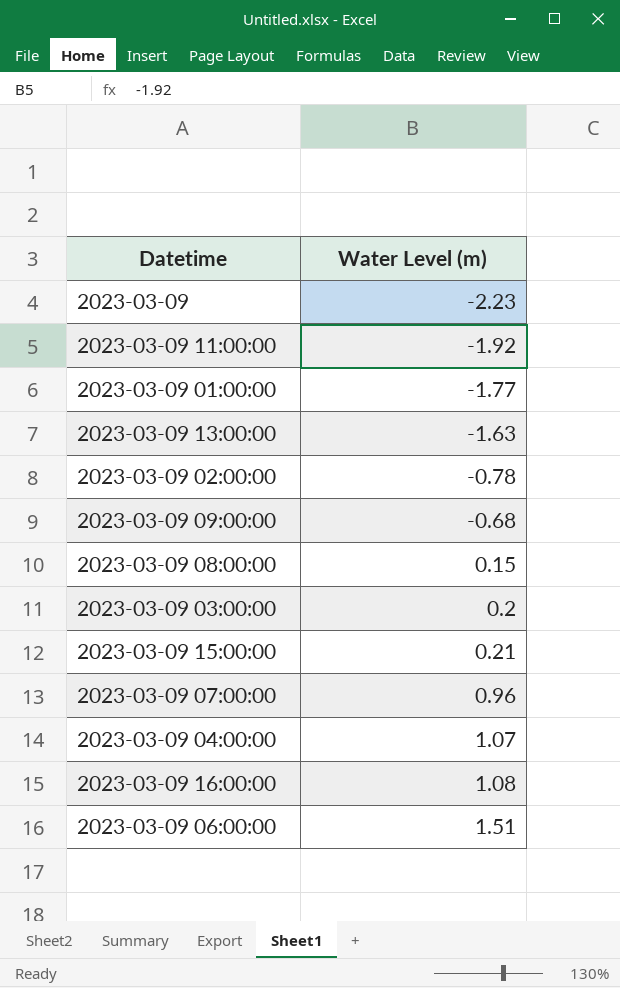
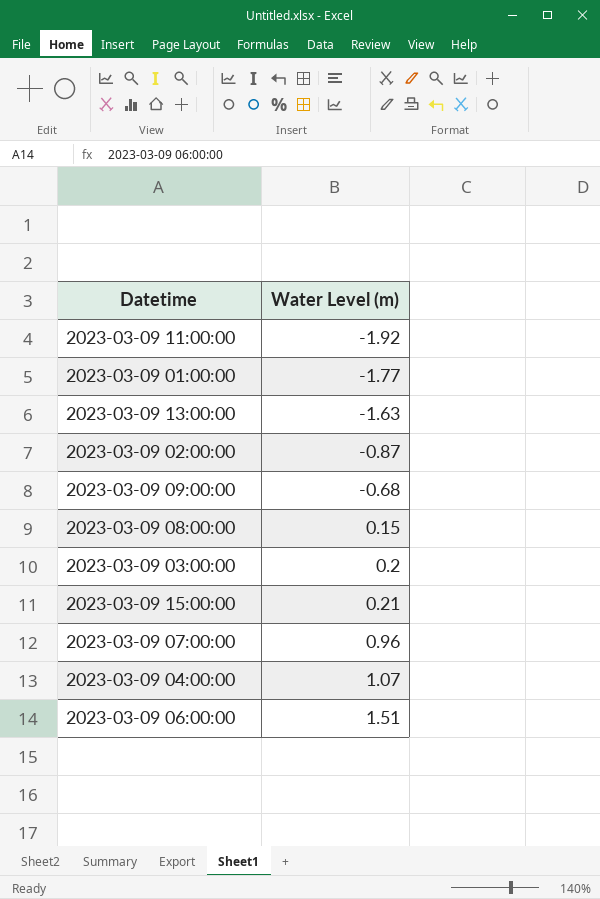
row 2023-03-09: -2.23 -> none
row 2023-03-09 16:00:00: 1.08 -> none
2023-03-09 02:00:00 | Water Level (m): -0.78 -> -0.87

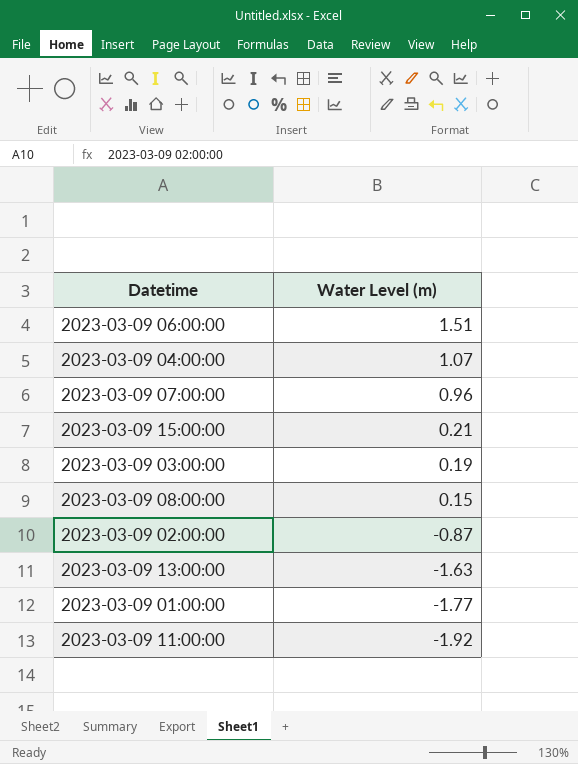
row order: Water Level (m) ascending -> Water Level (m) descending
row 2023-03-09 09:00:00: -0.68 -> none
2023-03-09 03:00:00 | Water Level (m): 0.2 -> 0.19

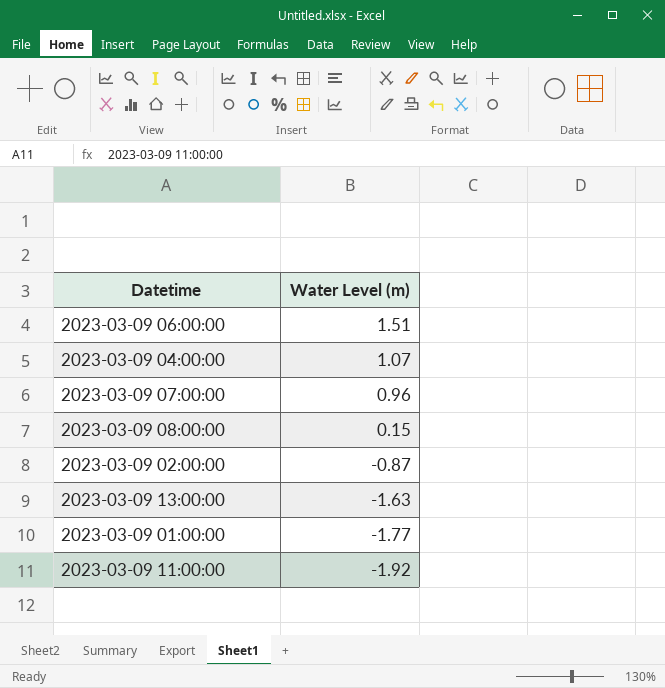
row 2023-03-09 15:00:00: 0.21 -> none
row 2023-03-09 03:00:00: 0.19 -> none

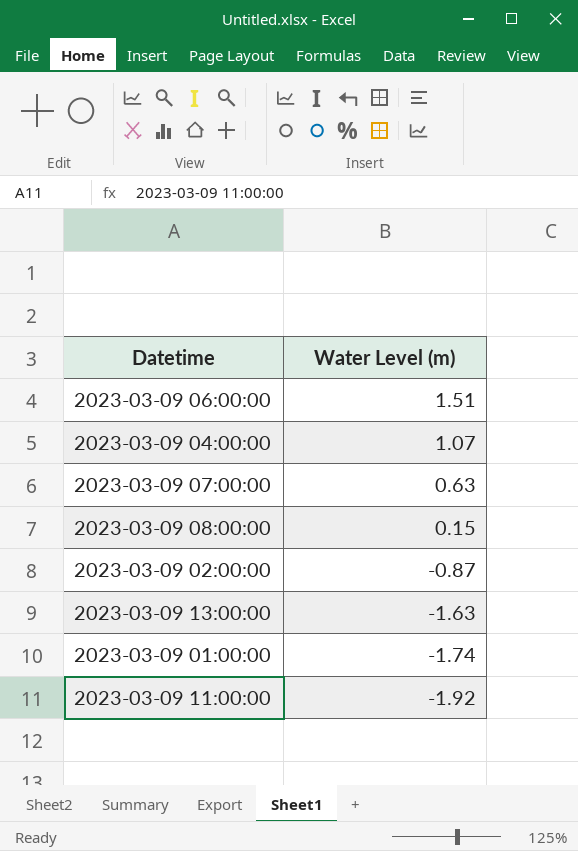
2023-03-09 07:00:00 | Water Level (m): 0.96 -> 0.63
2023-03-09 01:00:00 | Water Level (m): -1.77 -> -1.74

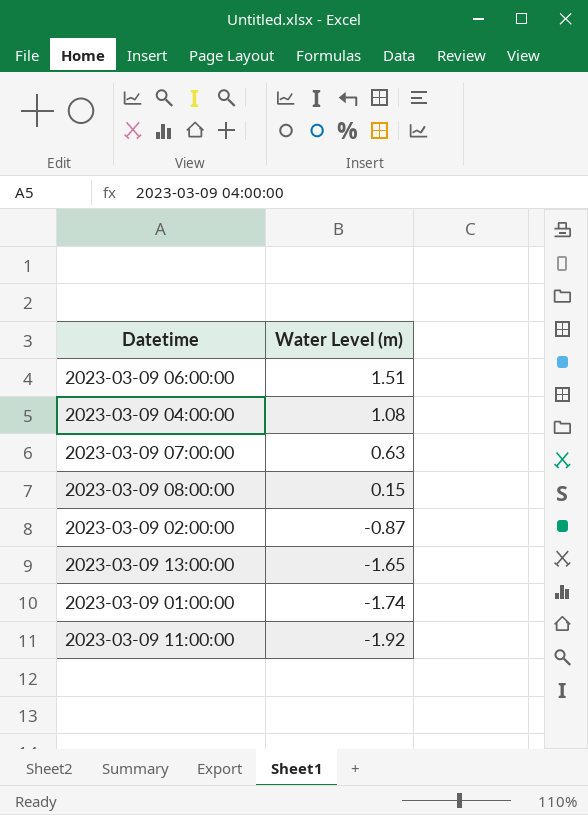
2023-03-09 04:00:00 | Water Level (m): 1.07 -> 1.08
2023-03-09 13:00:00 | Water Level (m): -1.63 -> -1.65

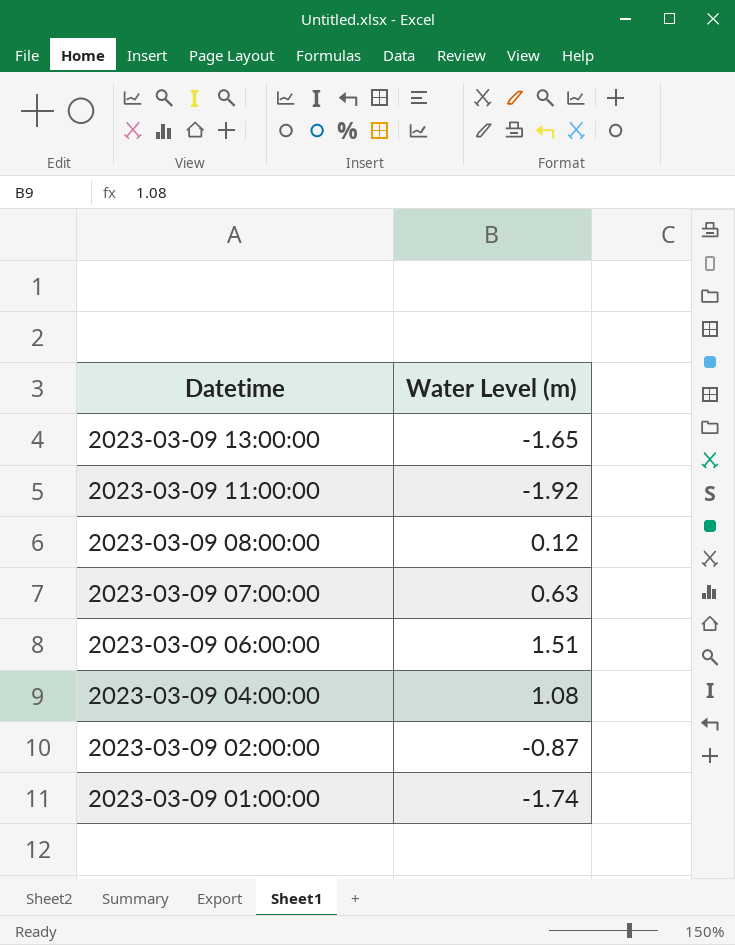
row order: Water Level (m) descending -> Datetime descending
2023-03-09 08:00:00 | Water Level (m): 0.15 -> 0.12

